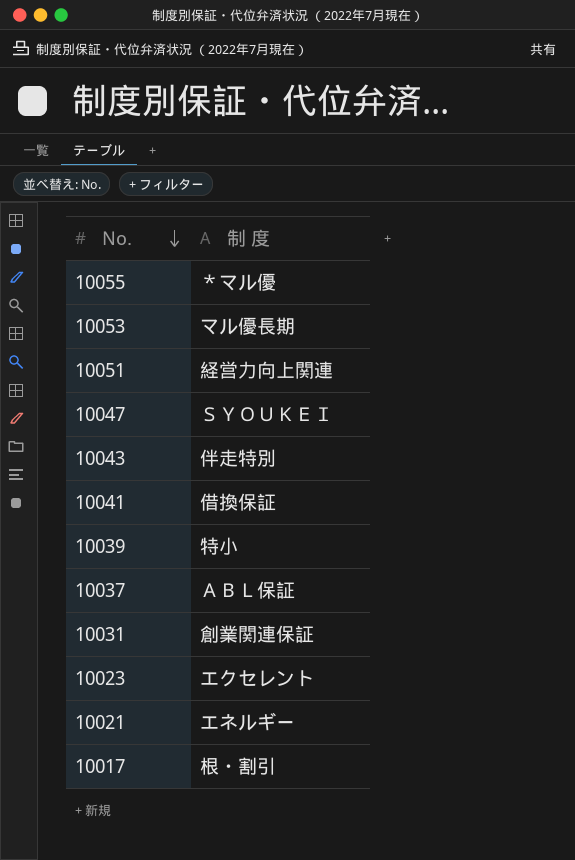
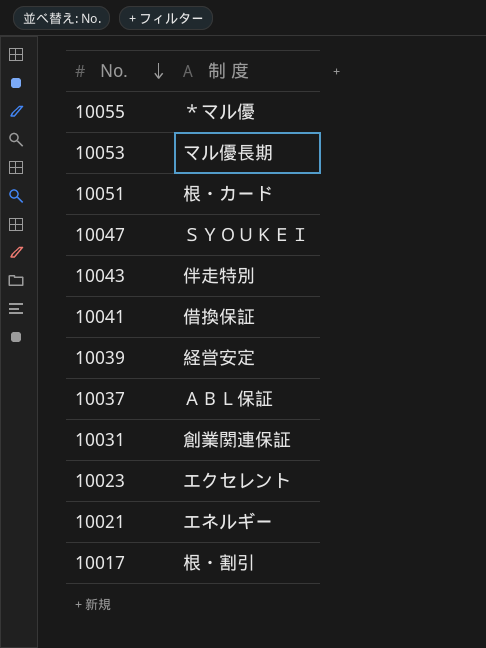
10051 | 制 度: 経営力向上関連 -> 根・カード
10039 | 制 度: 特小 -> 経営安定

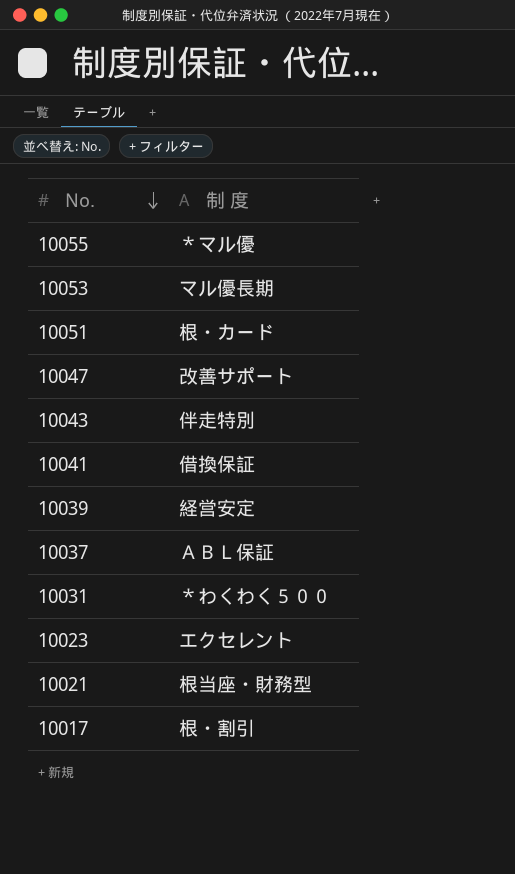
10047 | 制 度: ＳＹＯＵＫＥＩ -> 改善サポート
10031 | 制 度: 創業関連保証 -> ＊わくわく５００
10021 | 制 度: エネルギー -> 根当座・財務型

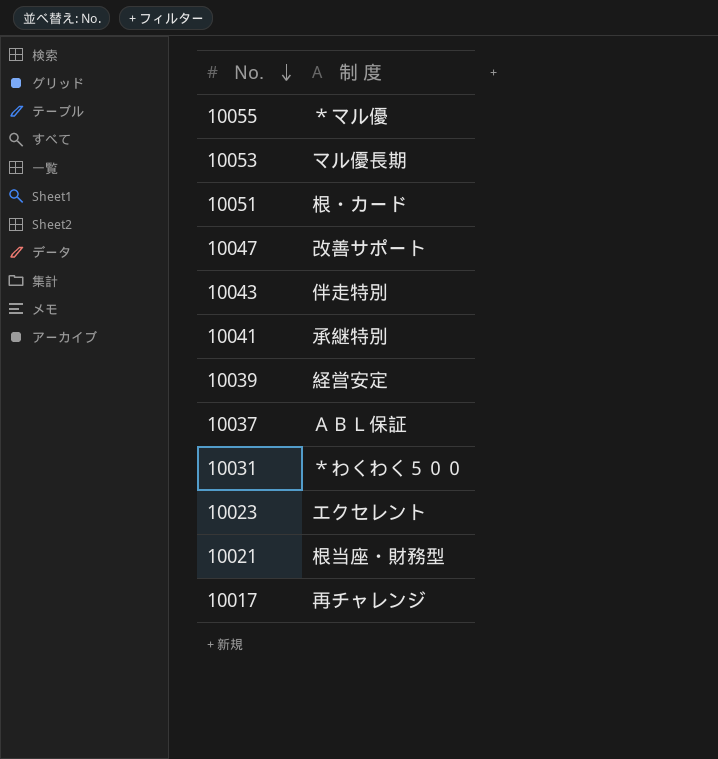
10041 | 制 度: 借換保証 -> 承継特別
10017 | 制 度: 根・割引 -> 再チャレンジ

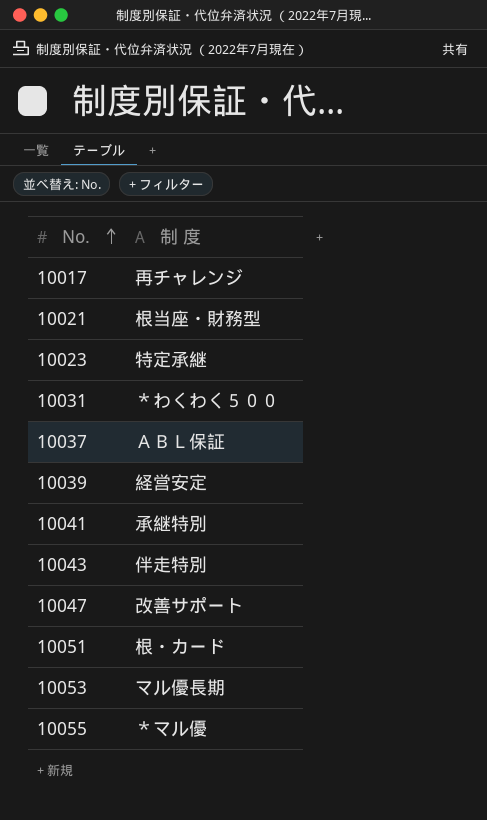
row order: No. descending -> No. ascending
10023 | 制 度: エクセレント -> 特定承継

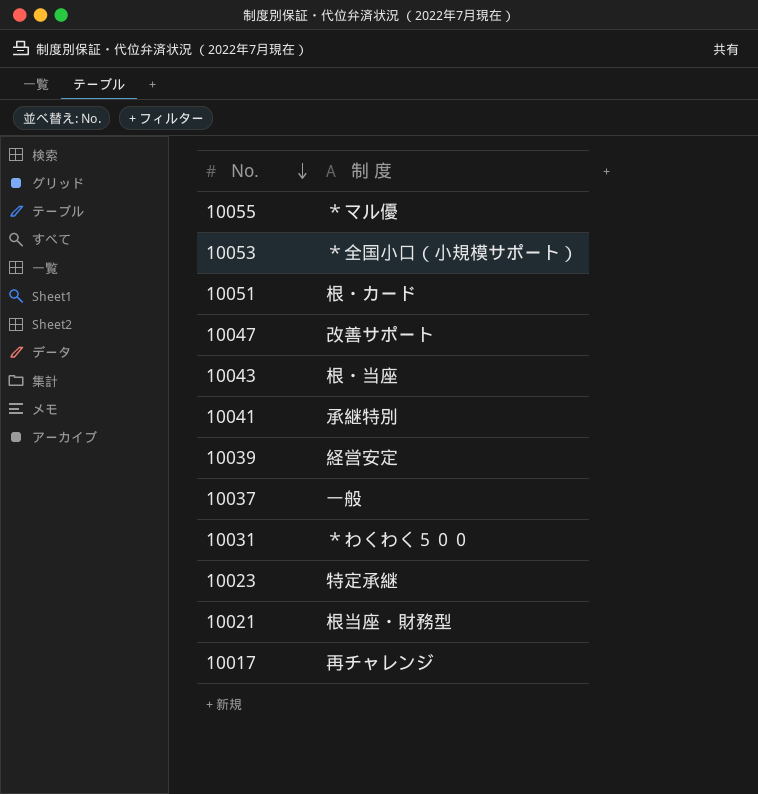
row order: No. ascending -> No. descending
10053 | 制 度: マル優長期 -> ＊全国小口（小規模サポート）
10043 | 制 度: 伴走特別 -> 根・当座
10037 | 制 度: ＡＢＬ保証 -> 一般

